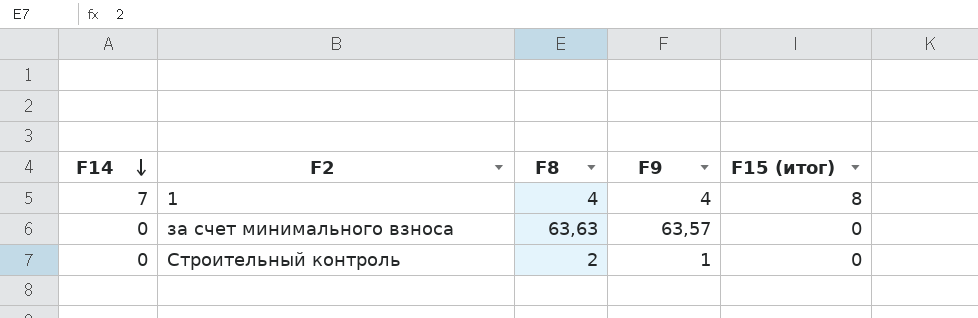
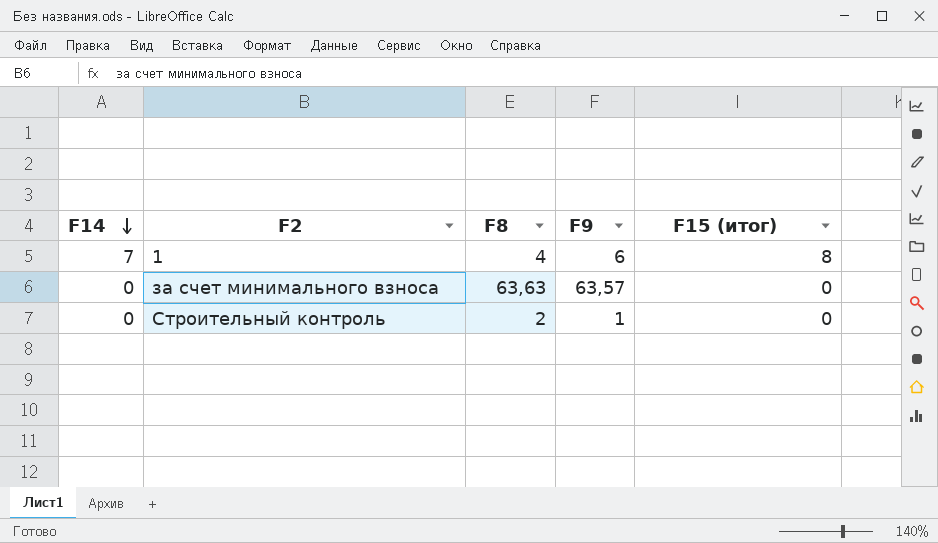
1 | F9: 4 -> 6

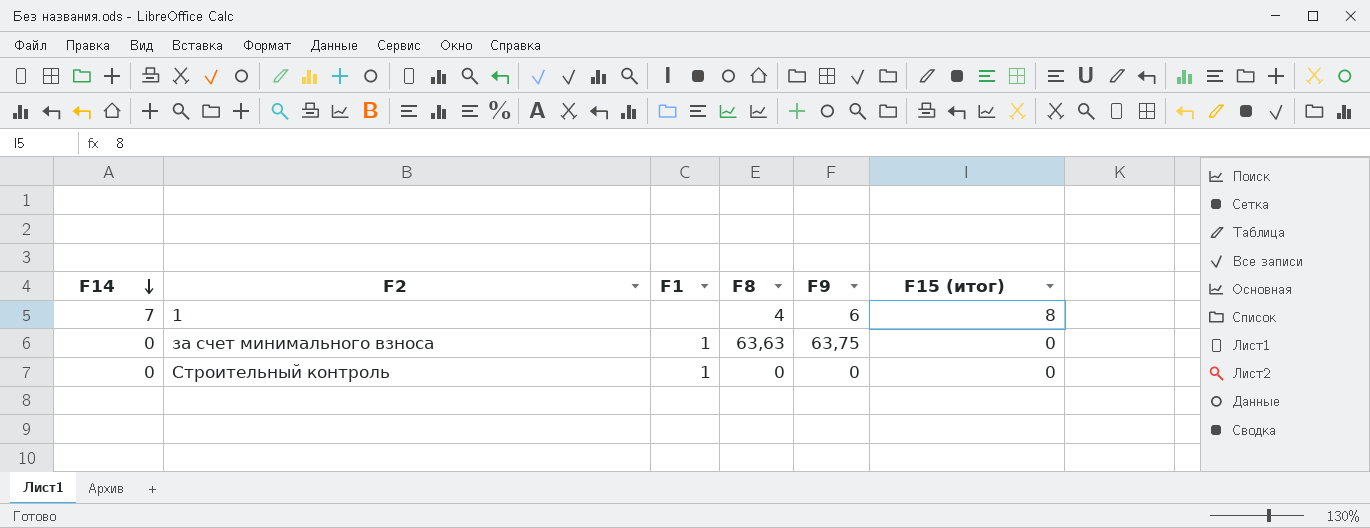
column F1 | position: none -> 3
за счет минимального взноса | F9: 63,57 -> 63,75
Строительный контроль | F8: 2 -> 0
Строительный контроль | F9: 1 -> 0

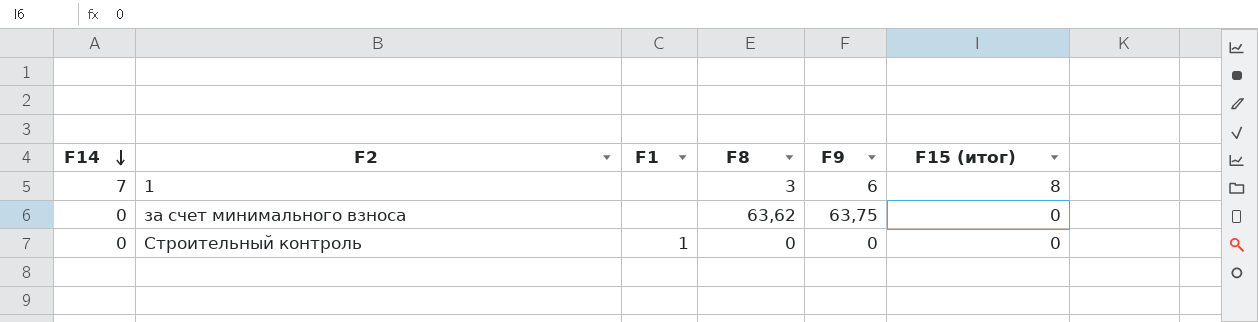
1 | F8: 4 -> 3
за счет минимального взноса | F1: 1 -> none
за счет минимального взноса | F8: 63,63 -> 63,62

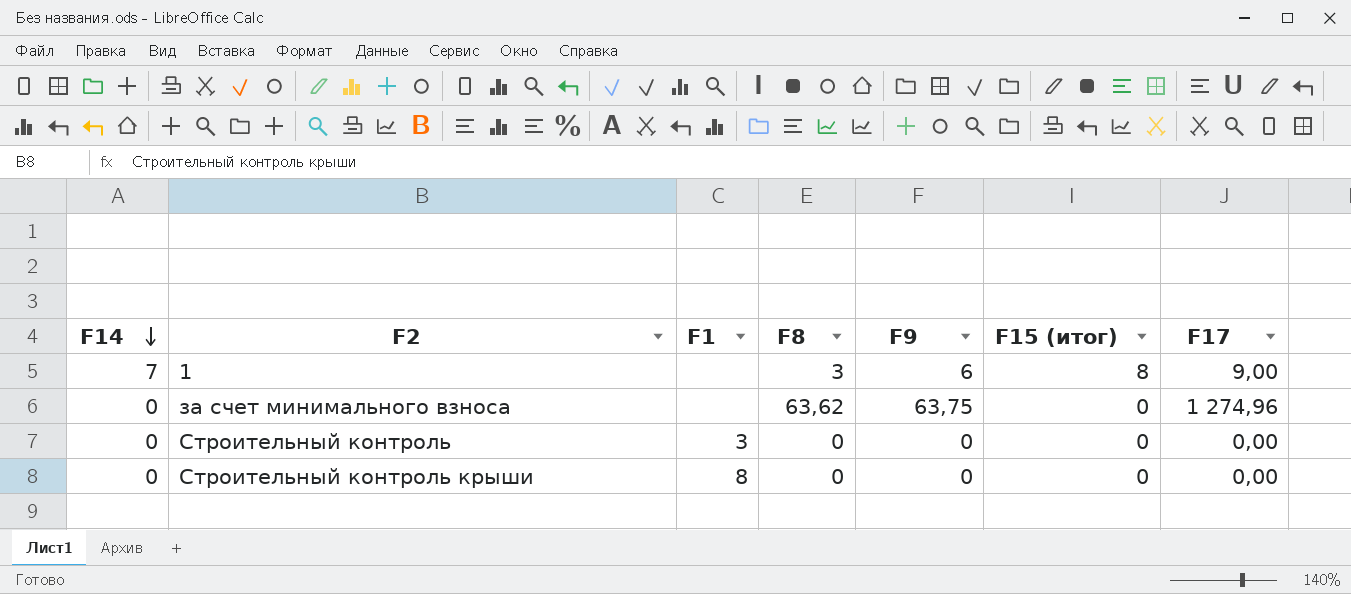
column F17 | position: none -> 7
Строительный контроль | F1: 1 -> 3
row Строительный контроль крыши: none -> 0 | 8 | 0 | 0 | 0 | 0,00

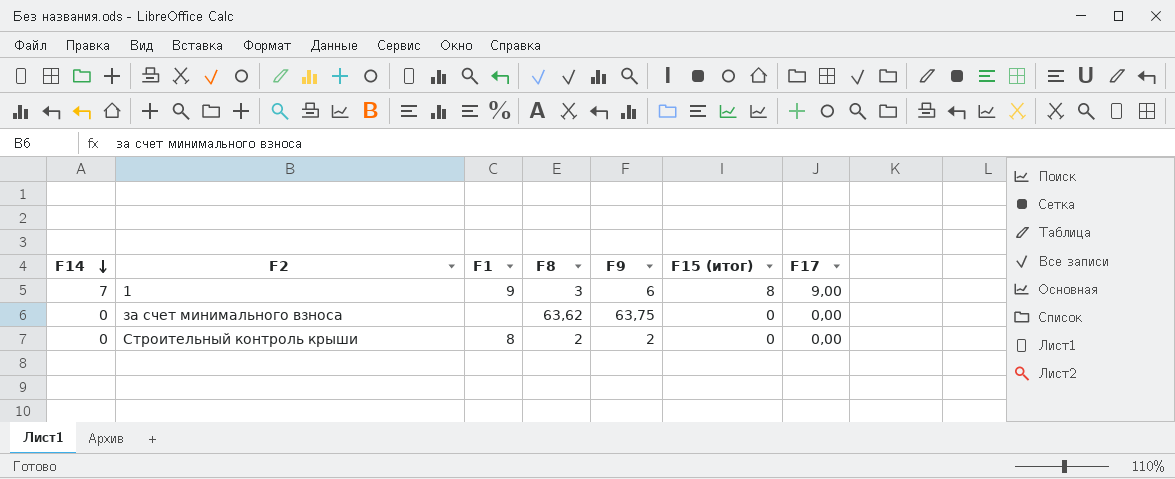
row Строительный контроль: 0 | 3 | 0 | 0 | 0 | 0,00 -> none
1 | F1: none -> 9
за счет минимального взноса | F17: 1 274,96 -> 0,00
Строительный контроль крыши | F8: 0 -> 2
Строительный контроль крыши | F9: 0 -> 2

